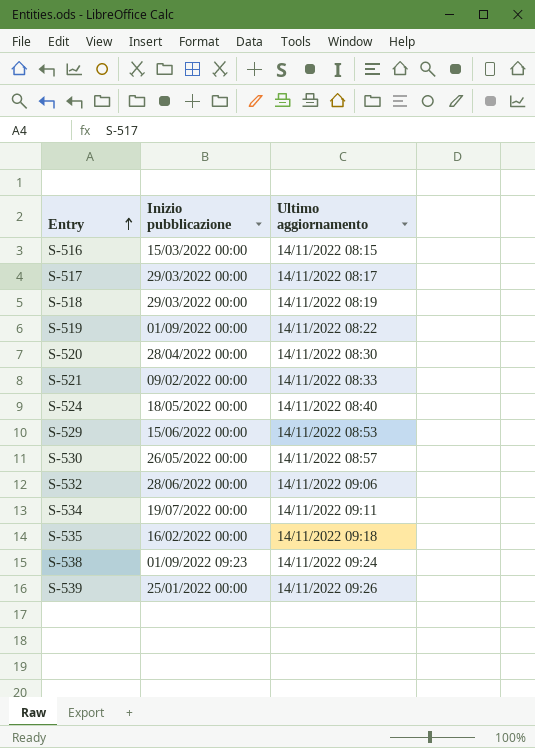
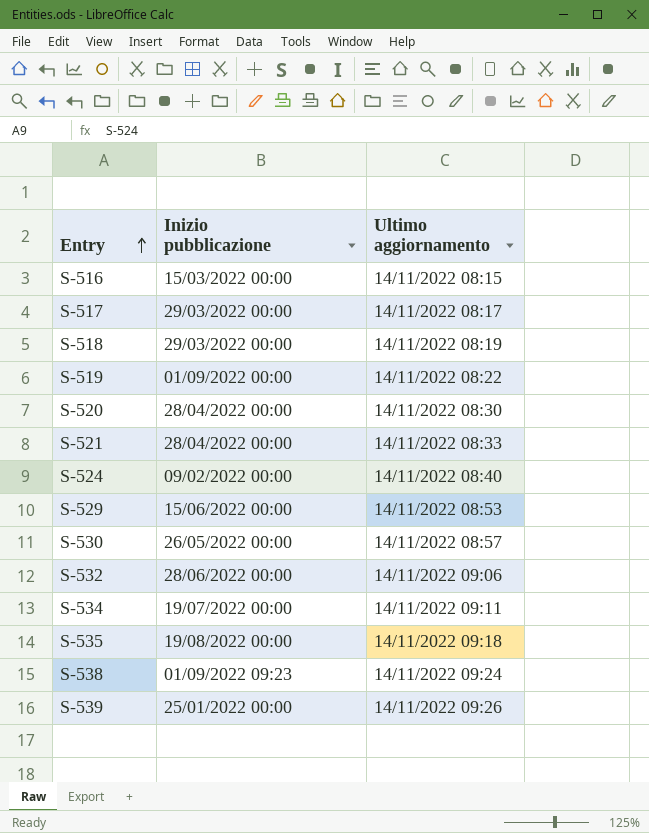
S-521 | Inizio pubblicazione: 09/02/2022 00:00 -> 28/04/2022 00:00
S-524 | Inizio pubblicazione: 18/05/2022 00:00 -> 09/02/2022 00:00
S-535 | Inizio pubblicazione: 16/02/2022 00:00 -> 19/08/2022 00:00

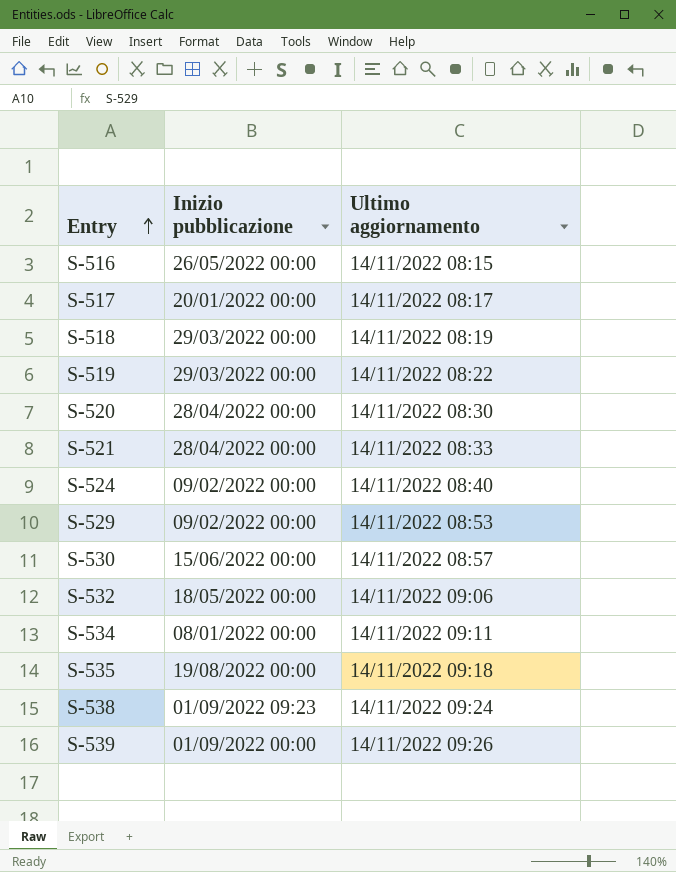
S-516 | Inizio pubblicazione: 15/03/2022 00:00 -> 26/05/2022 00:00
S-517 | Inizio pubblicazione: 29/03/2022 00:00 -> 20/01/2022 00:00
S-519 | Inizio pubblicazione: 01/09/2022 00:00 -> 29/03/2022 00:00
S-529 | Inizio pubblicazione: 15/06/2022 00:00 -> 09/02/2022 00:00
S-530 | Inizio pubblicazione: 26/05/2022 00:00 -> 15/06/2022 00:00
S-532 | Inizio pubblicazione: 28/06/2022 00:00 -> 18/05/2022 00:00
S-534 | Inizio pubblicazione: 19/07/2022 00:00 -> 08/01/2022 00:00
S-539 | Inizio pubblicazione: 25/01/2022 00:00 -> 01/09/2022 00:00

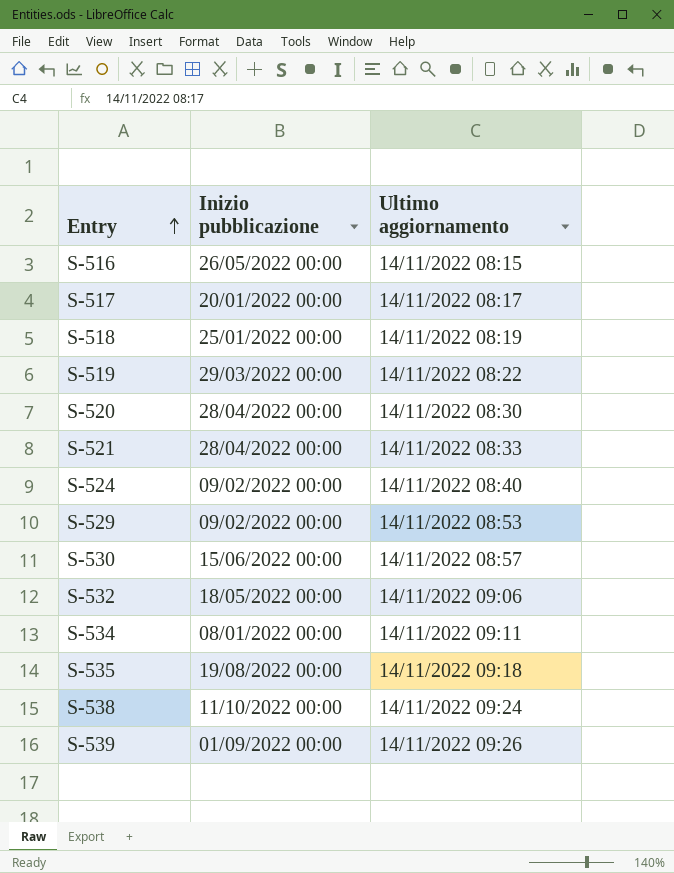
S-518 | Inizio pubblicazione: 29/03/2022 00:00 -> 25/01/2022 00:00
S-538 | Inizio pubblicazione: 01/09/2022 09:23 -> 11/10/2022 00:00

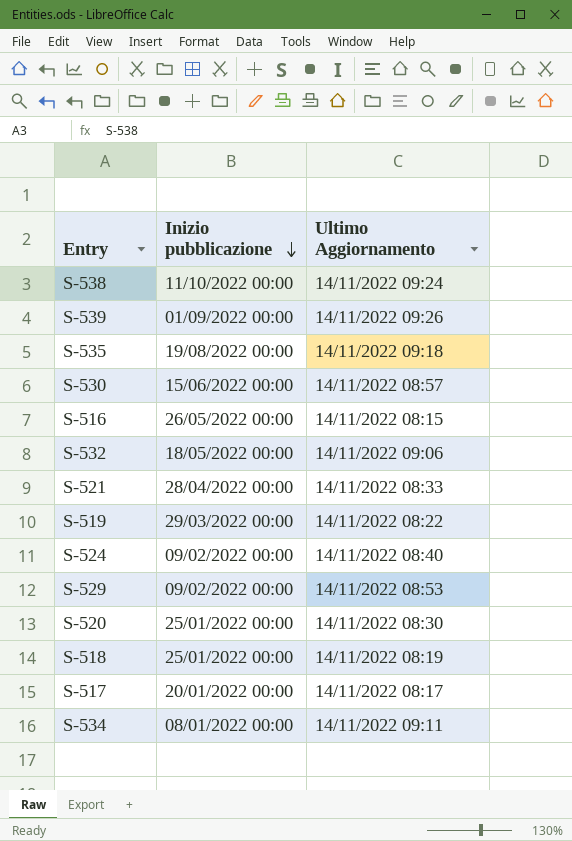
row order: Entry ascending -> Inizio pubblicazione descending
column name: Ultimo aggiornamento -> Ultimo Aggiornamento
S-520 | Inizio pubblicazione: 28/04/2022 00:00 -> 25/01/2022 00:00

